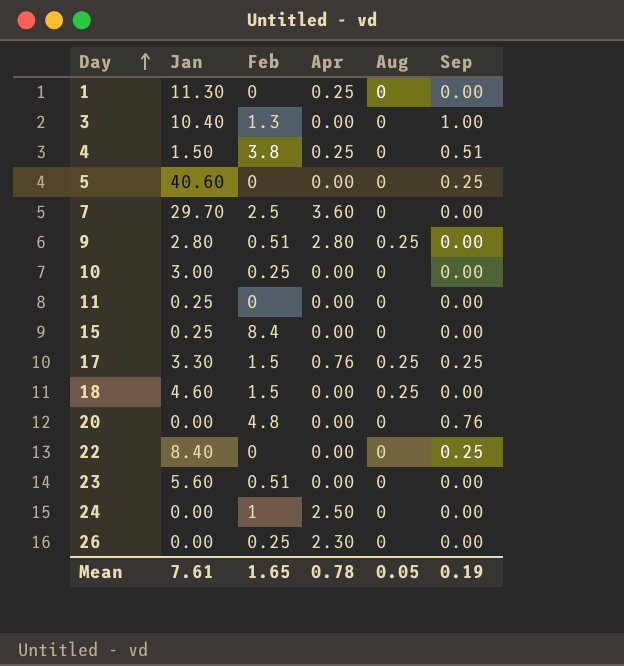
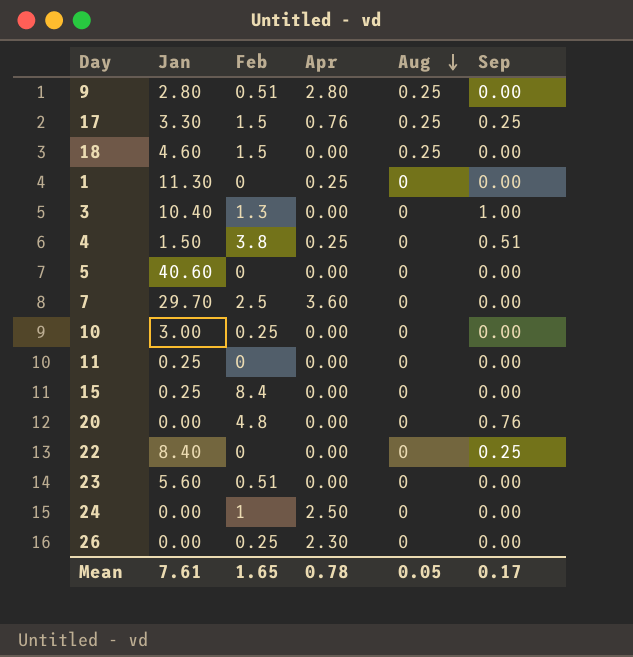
row order: Day ascending -> Aug descending
5 | Sep: 0.25 -> 0.00
Mean | Sep: 0.19 -> 0.17

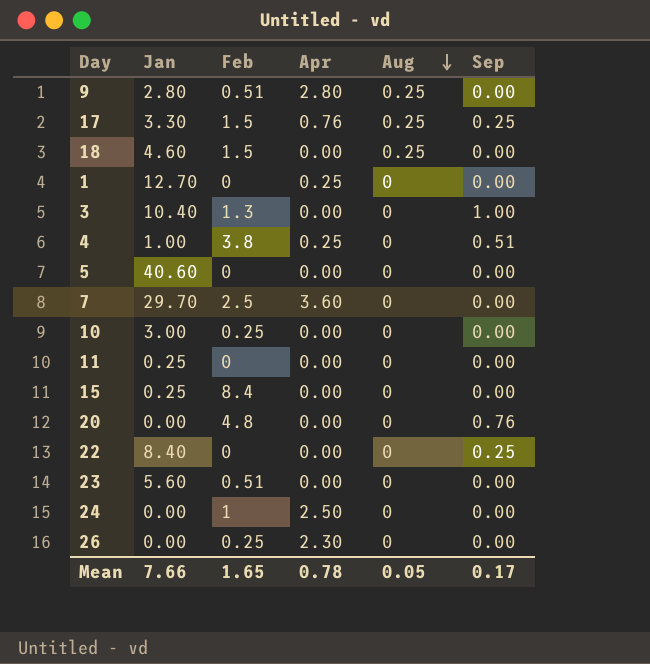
1 | Jan: 11.30 -> 12.70
4 | Jan: 1.50 -> 1.00
Mean | Jan: 7.61 -> 7.66

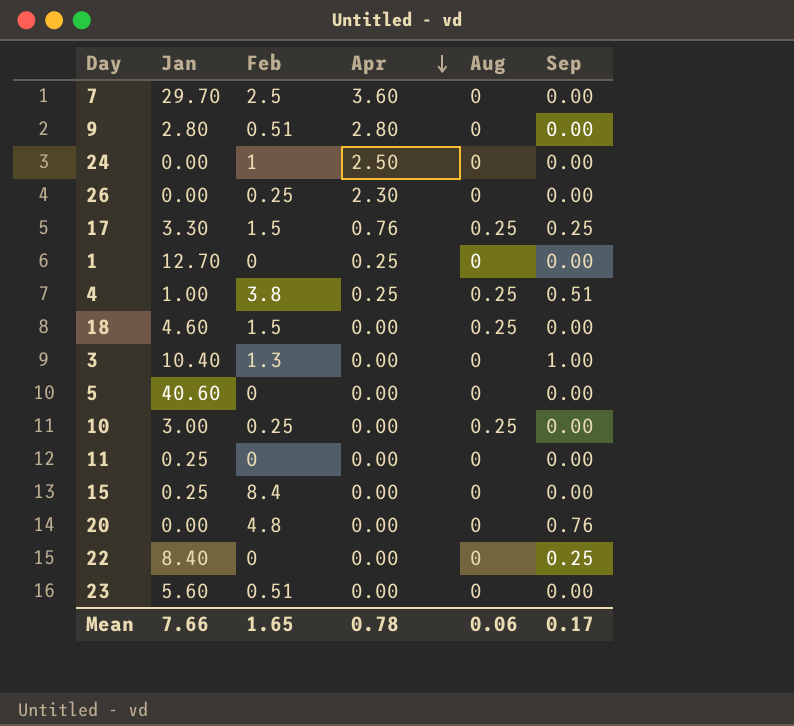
row order: Aug descending -> Apr descending
9 | Aug: 0.25 -> 0
4 | Aug: 0 -> 0.25
10 | Aug: 0 -> 0.25
Mean | Aug: 0.05 -> 0.06

